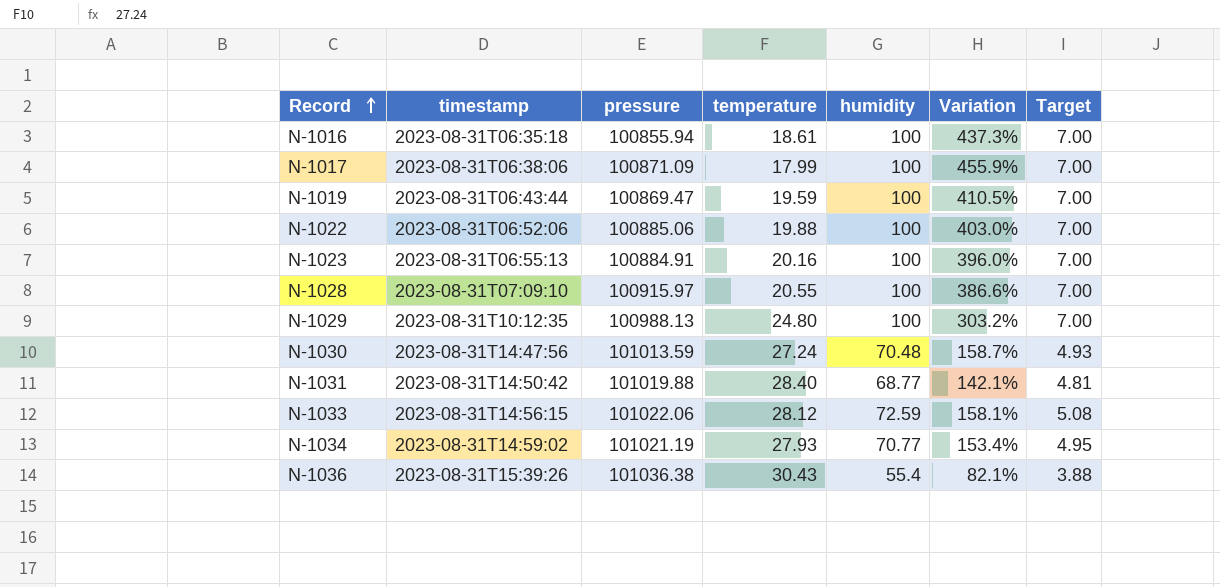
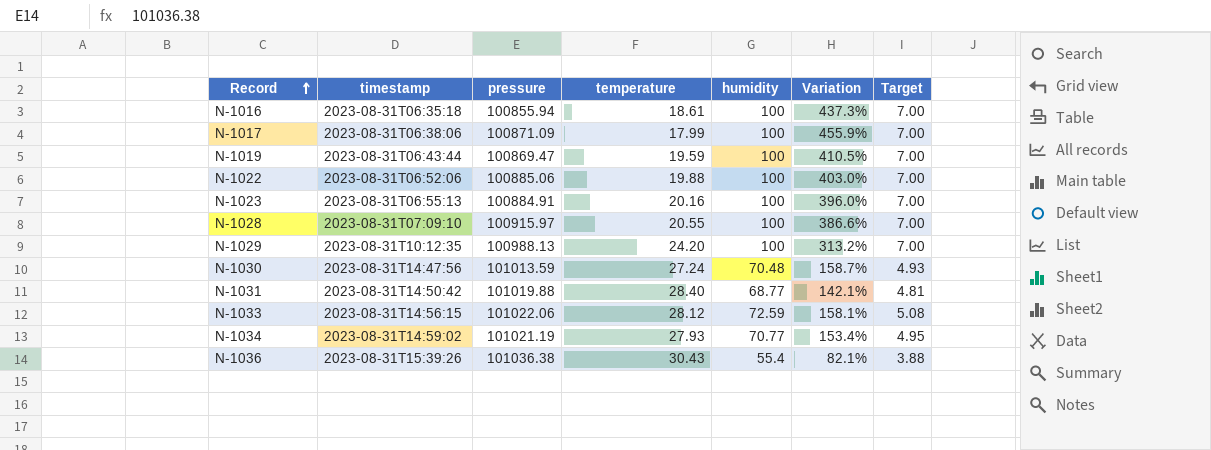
N-1029 | temperature: 24.80 -> 24.20
N-1029 | Variation: 303.2% -> 313.2%

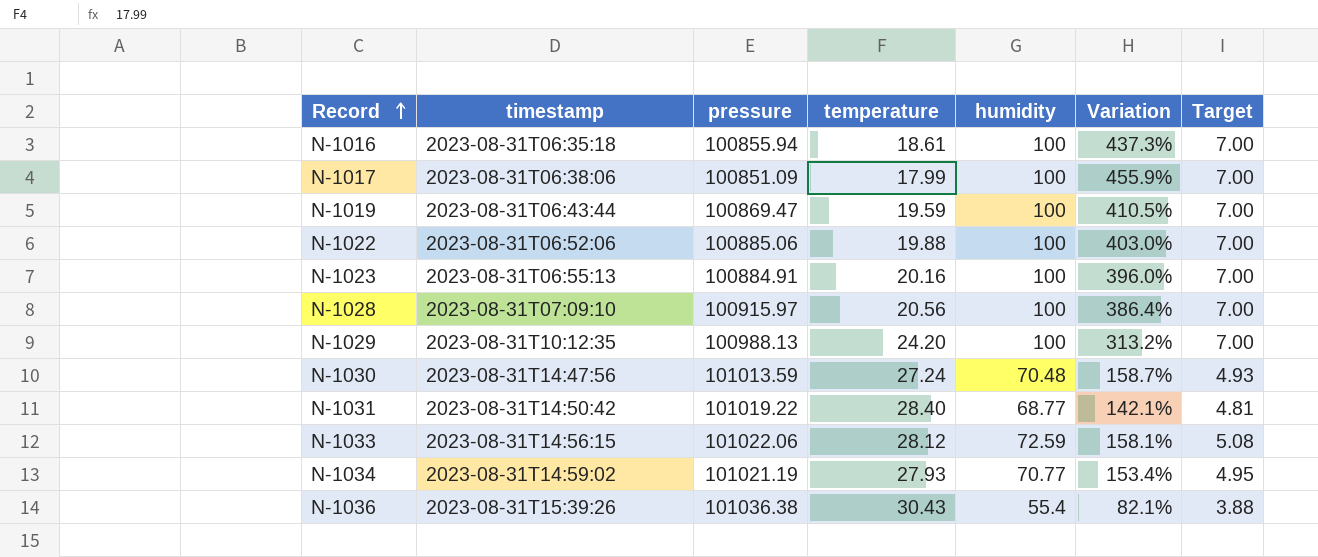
N-1017 | pressure: 100871.09 -> 100851.09
N-1028 | temperature: 20.55 -> 20.56
N-1028 | Variation: 386.6% -> 386.4%
N-1031 | pressure: 101019.88 -> 101019.22

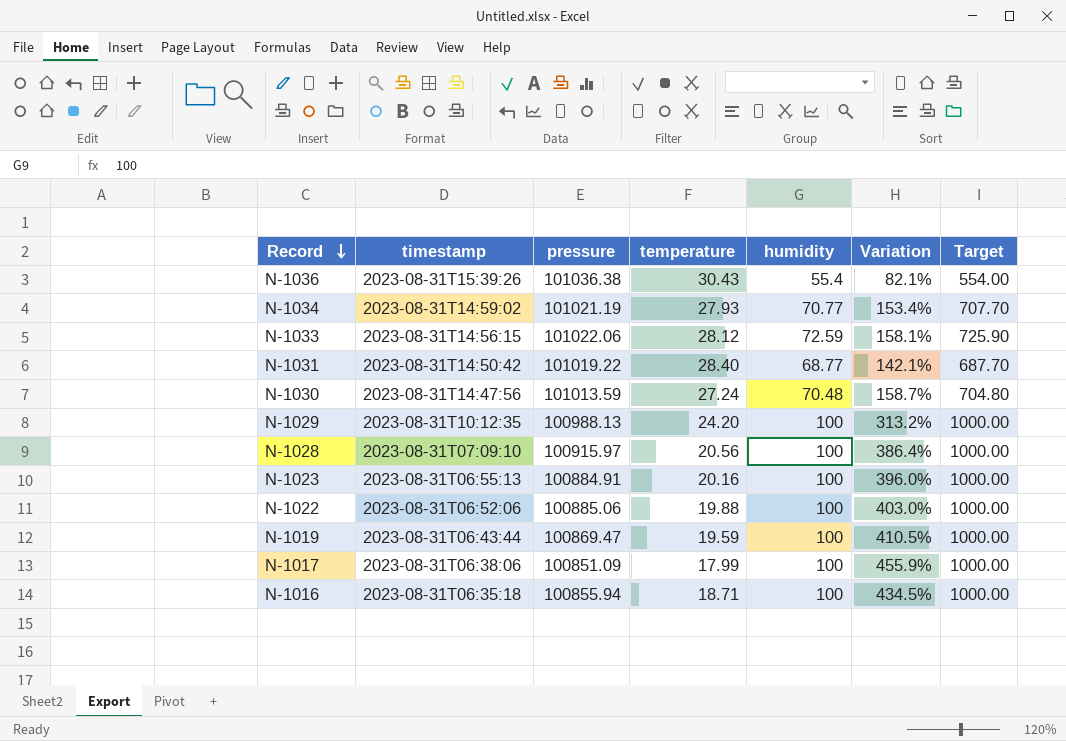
row order: Record ascending -> Record descending
column Target | formula: [humidity] * 0.07 -> [humidity] * 10
N-1016 | temperature: 18.61 -> 18.71
N-1016 | Variation: 437.3% -> 434.5%

